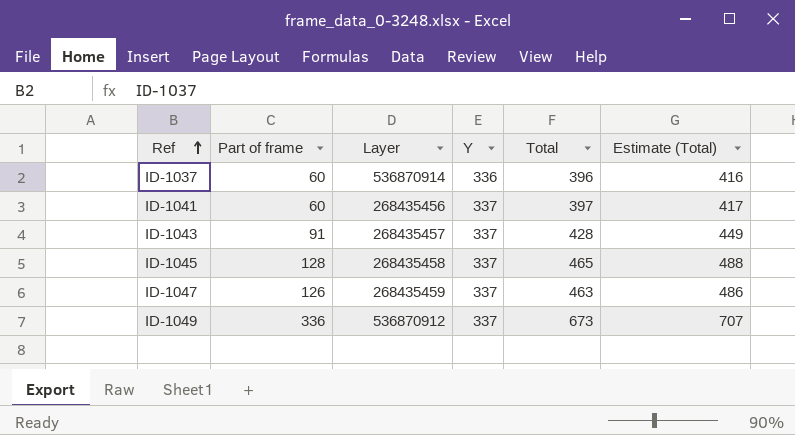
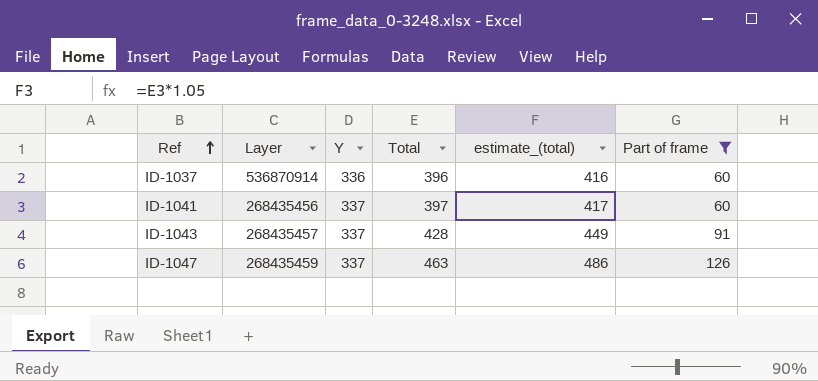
filter: none -> Part of frame <= 126
column name: Estimate (Total) -> estimate_(total)
column Part of frame | position: 2 -> 6

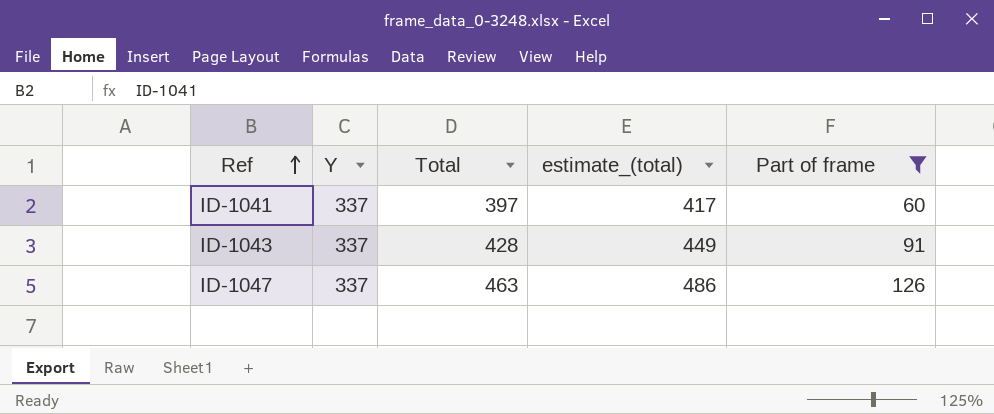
column Layer | position: 2 -> none
row ID-1037: 536870914 | 336 | 396 | 416 | 60 -> none

